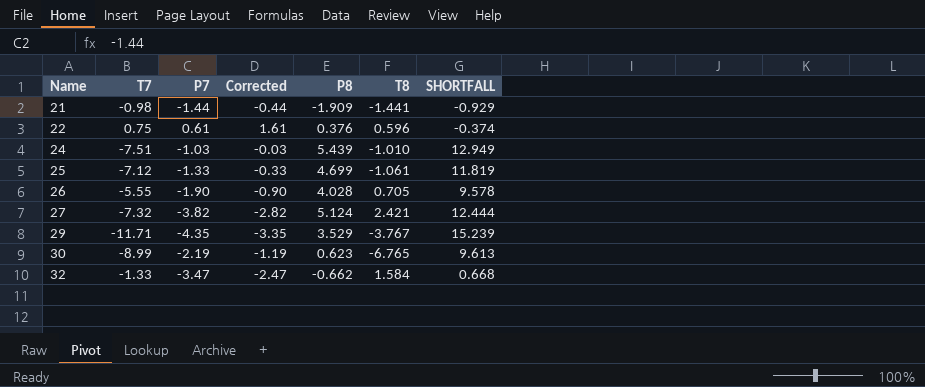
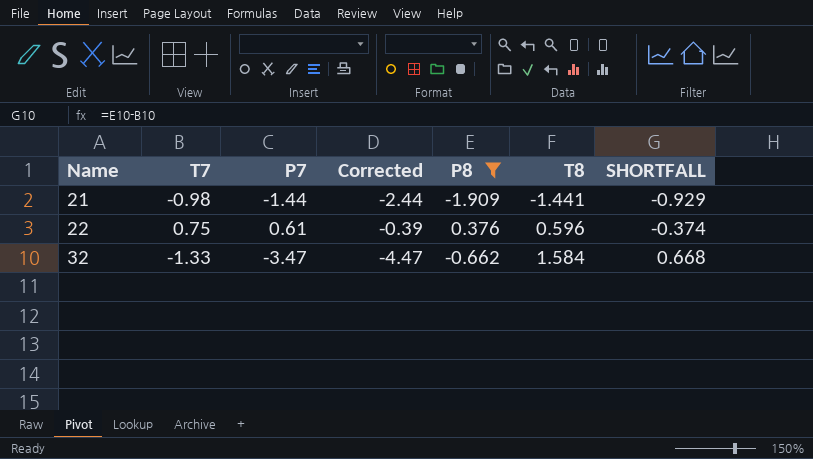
filter: none -> P8 <= 0.376
column Corrected | formula: [P7] + 1 -> [P7] - 1

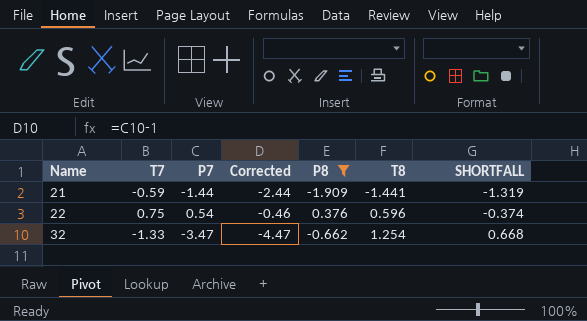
21 | T7: -0.98 -> -0.59
21 | SHORTFALL: -0.929 -> -1.319
22 | P7: 0.61 -> 0.54
22 | Corrected: -0.39 -> -0.46
32 | T8: 1.584 -> 1.254

